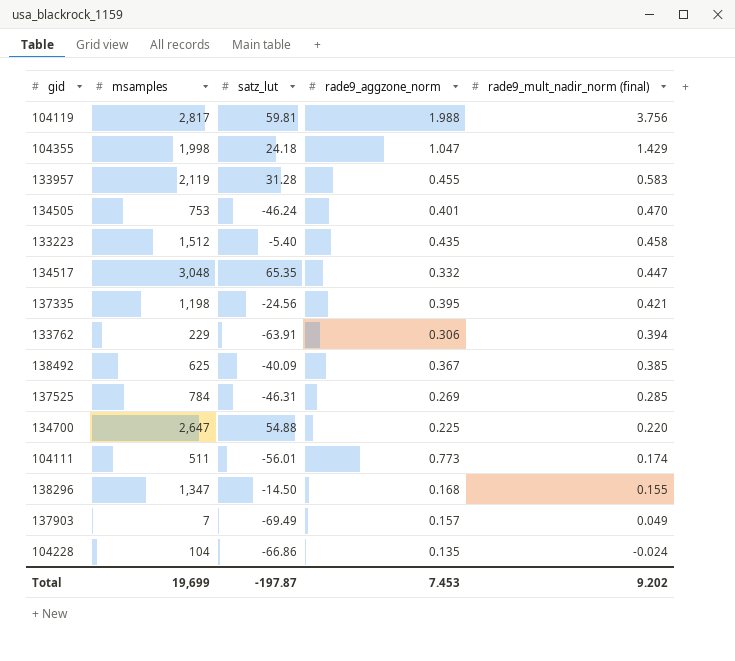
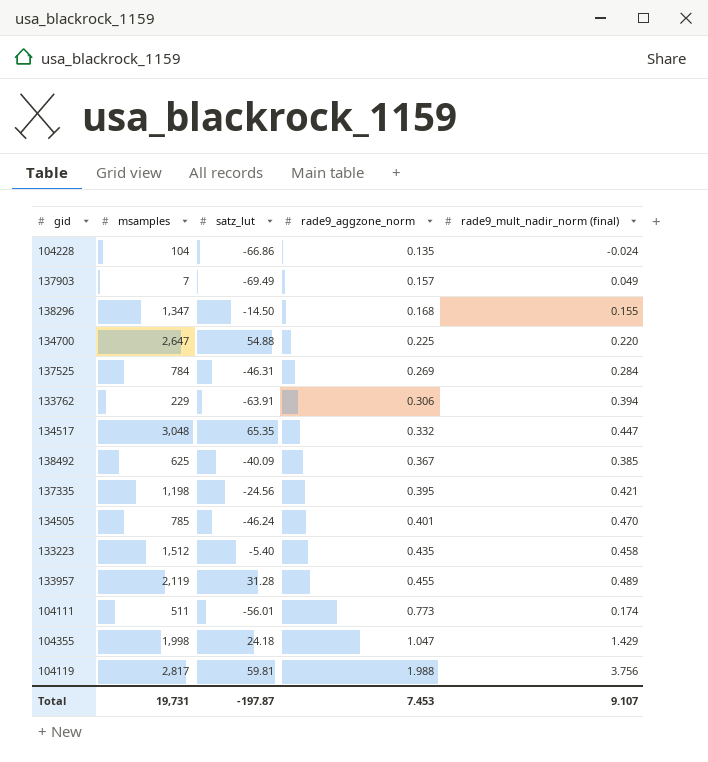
row order: rade9_mult_nadir_norm (final) descending -> rade9_aggzone_norm ascending
137525 | rade9_mult_nadir_norm (final): 0.285 -> 0.284
134505 | msamples: 753 -> 785
133957 | rade9_mult_nadir_norm (final): 0.583 -> 0.489
Total | msamples: 19,699 -> 19,731
Total | rade9_mult_nadir_norm (final): 9.202 -> 9.107

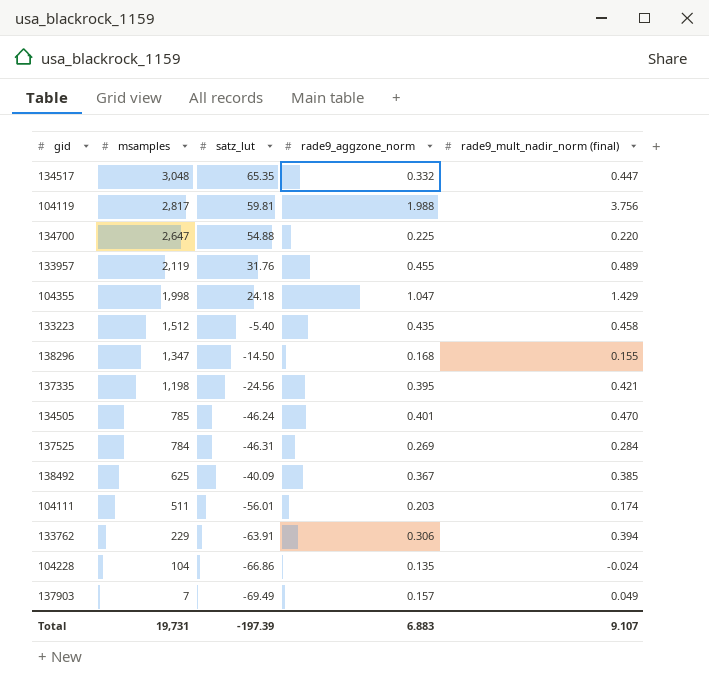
row order: rade9_aggzone_norm ascending -> msamples descending
133957 | satz_lut: 31.28 -> 31.76
104111 | rade9_aggzone_norm: 0.773 -> 0.203
Total | satz_lut: -197.87 -> -197.39
Total | rade9_aggzone_norm: 7.453 -> 6.883

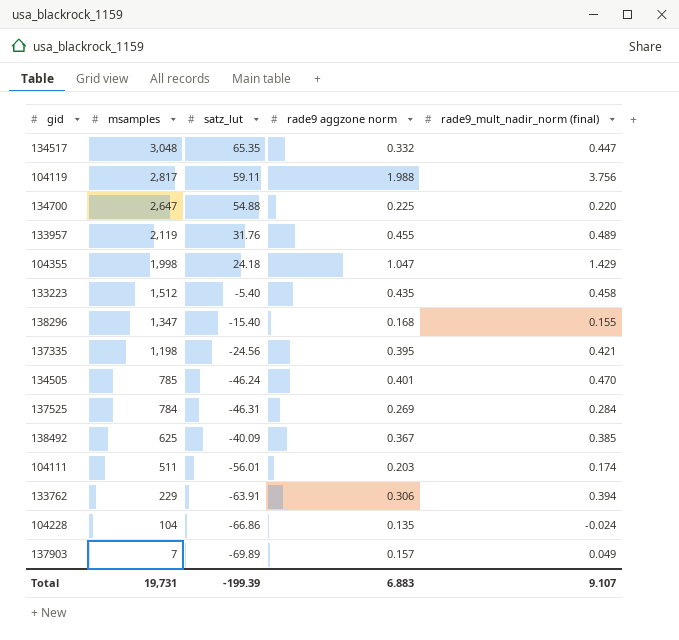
column name: rade9_aggzone_norm -> rade9 aggzone norm
104119 | satz_lut: 59.81 -> 59.11
138296 | satz_lut: -14.50 -> -15.40
137903 | satz_lut: -69.49 -> -69.89
Total | satz_lut: -197.39 -> -199.39

